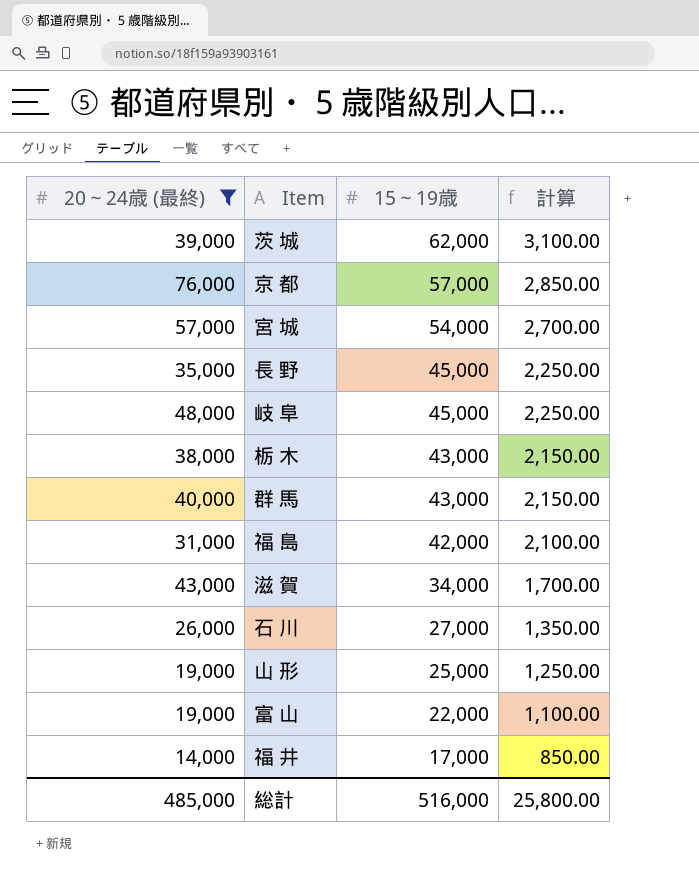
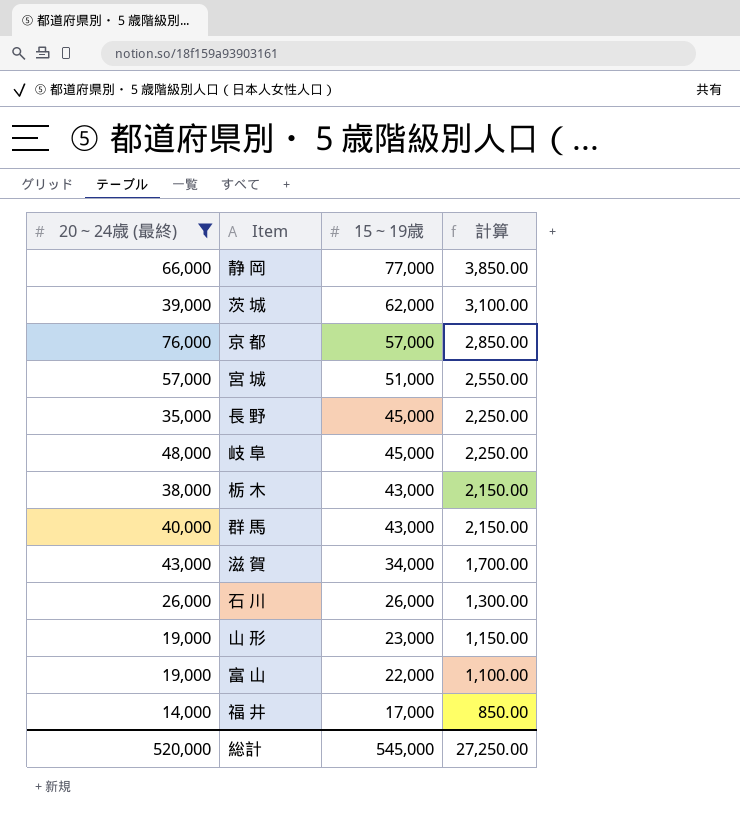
row 福 島: 31,000 | 42,000 | 2,100.00 -> none
row 静 岡: none -> 66,000 | 77,000 | 3,850.00
宮 城 | 15～19歳: 54,000 -> 51,000
宮 城 | 計算: 2,700.00 -> 2,550.00
石 川 | 15～19歳: 27,000 -> 26,000
石 川 | 計算: 1,350.00 -> 1,300.00
山 形 | 15～19歳: 25,000 -> 23,000
山 形 | 計算: 1,250.00 -> 1,150.00
総計 | 20～24歳 (最終): 485,000 -> 520,000
総計 | 15～19歳: 516,000 -> 545,000
総計 | 計算: 25,800.00 -> 27,250.00

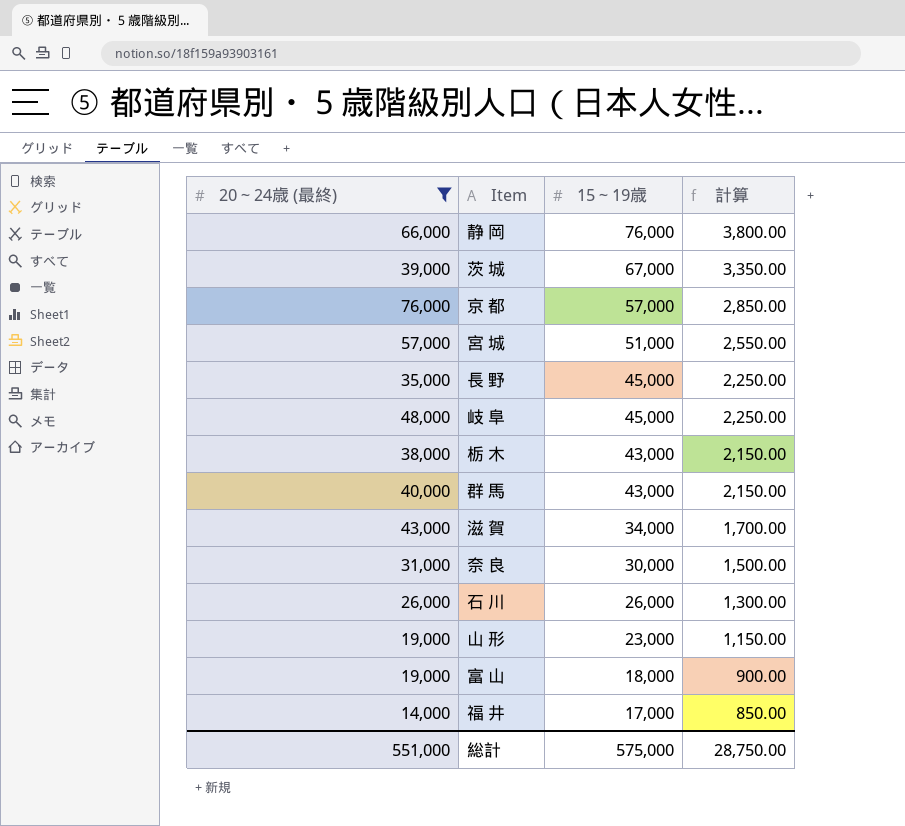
静 岡 | 15～19歳: 77,000 -> 76,000
静 岡 | 計算: 3,850.00 -> 3,800.00
茨 城 | 15～19歳: 62,000 -> 67,000
茨 城 | 計算: 3,100.00 -> 3,350.00
row 奈 良: none -> 31,000 | 30,000 | 1,500.00
富 山 | 15～19歳: 22,000 -> 18,000
富 山 | 計算: 1,100.00 -> 900.00
総計 | 20～24歳 (最終): 520,000 -> 551,000
総計 | 15～19歳: 545,000 -> 575,000
総計 | 計算: 27,250.00 -> 28,750.00

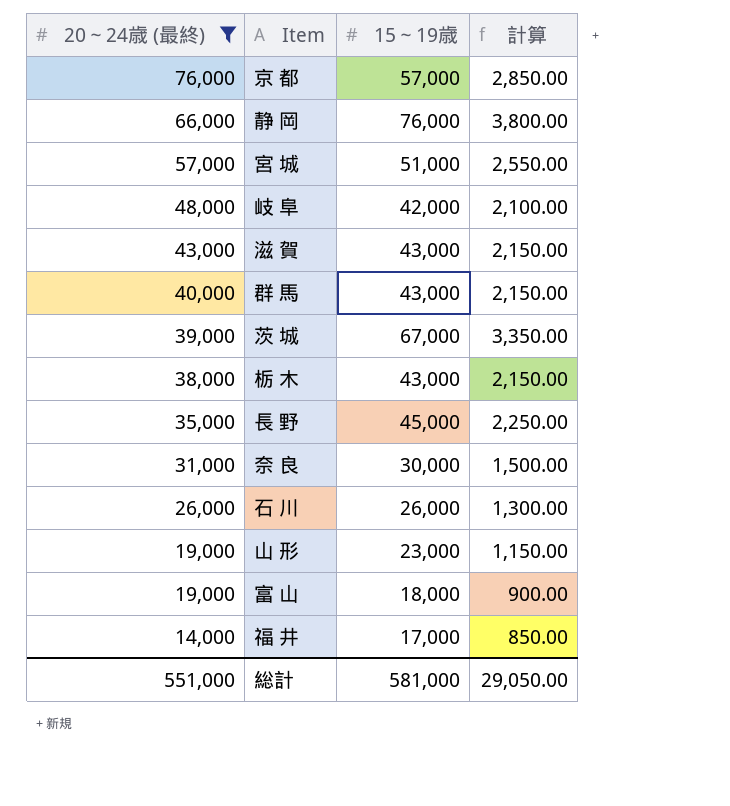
row order: 15～19歳 descending -> 20～24歳 (最終) descending
岐 阜 | 15～19歳: 45,000 -> 42,000
岐 阜 | 計算: 2,250.00 -> 2,100.00
滋 賀 | 15～19歳: 34,000 -> 43,000
滋 賀 | 計算: 1,700.00 -> 2,150.00
総計 | 15～19歳: 575,000 -> 581,000
総計 | 計算: 28,750.00 -> 29,050.00

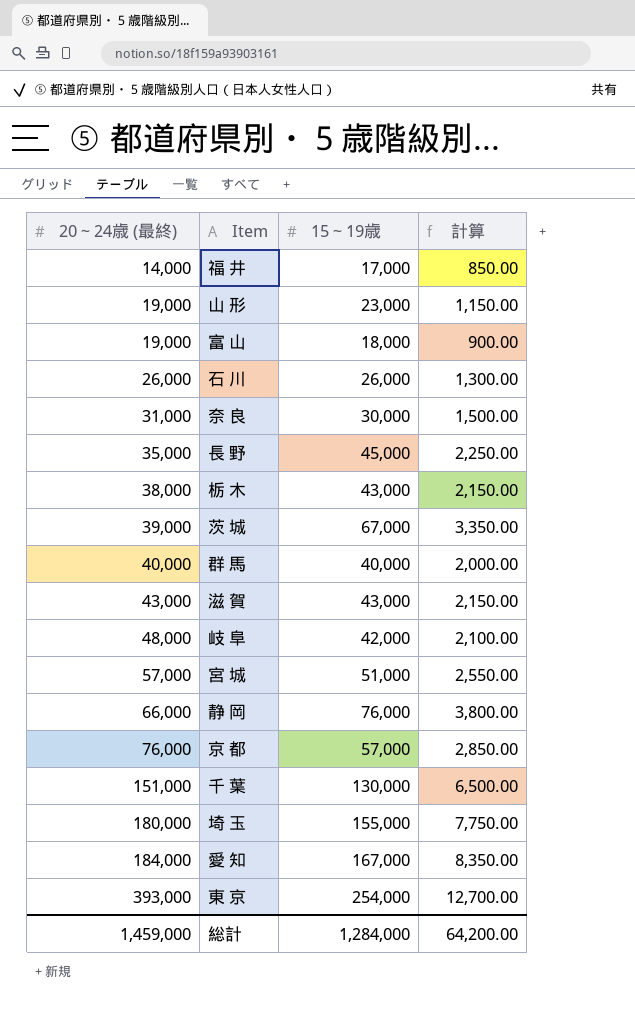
filter: 20～24歳 (最終) <= 76,000 -> none
row order: 20～24歳 (最終) descending -> 20～24歳 (最終) ascending
群 馬 | 15～19歳: 43,000 -> 40,000
群 馬 | 計算: 2,150.00 -> 2,000.00
総計 | 20～24歳 (最終): 551,000 -> 1,459,000
総計 | 15～19歳: 581,000 -> 1,284,000
総計 | 計算: 29,050.00 -> 64,200.00

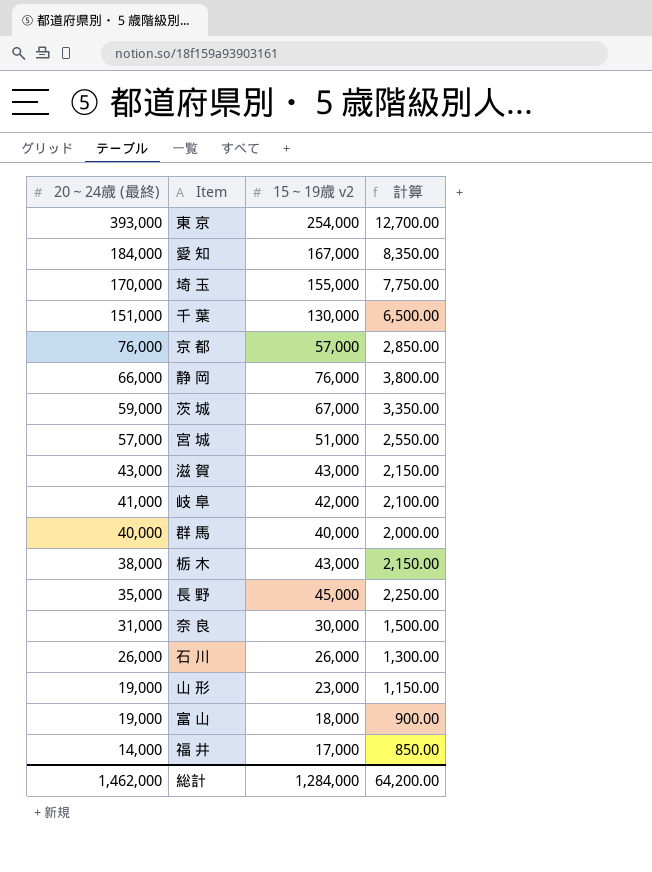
row order: 20～24歳 (最終) ascending -> 20～24歳 (最終) descending
column name: 15～19歳 -> 15～19歳 v2
埼 玉 | 20～24歳 (最終): 180,000 -> 170,000
茨 城 | 20～24歳 (最終): 39,000 -> 59,000
岐 阜 | 20～24歳 (最終): 48,000 -> 41,000
総計 | 20～24歳 (最終): 1,459,000 -> 1,462,000

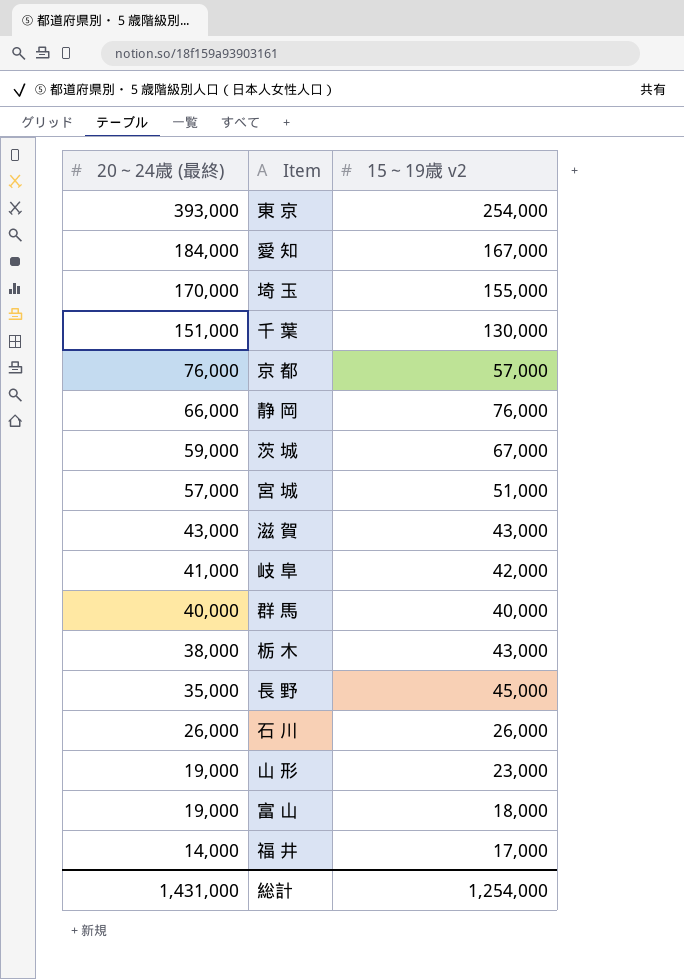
column 計算 | formula: [15～19歳 v2] * 0.05 -> none
row 奈 良: 31,000 | 30,000 | 1,500.00 -> none
総計 | 20～24歳 (最終): 1,462,000 -> 1,431,000
総計 | 15～19歳 v2: 1,284,000 -> 1,254,000

